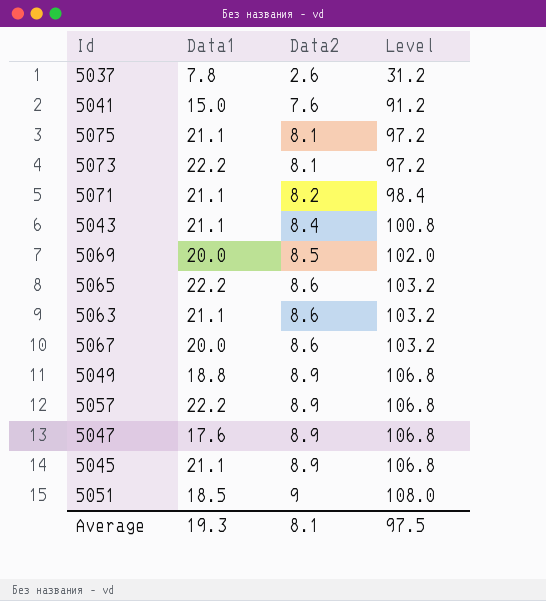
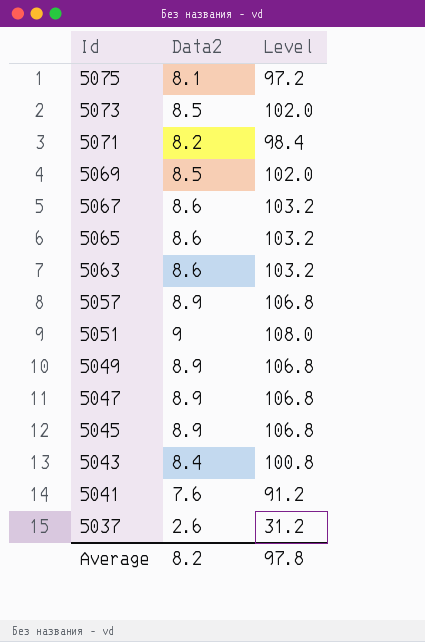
row order: Data2 ascending -> Id descending
column Data1 | position: 2 -> none
5073 | Data2: 8.1 -> 8.5
5073 | Level: 97.2 -> 102.0
Average | Data2: 8.1 -> 8.2
Average | Level: 97.5 -> 97.8

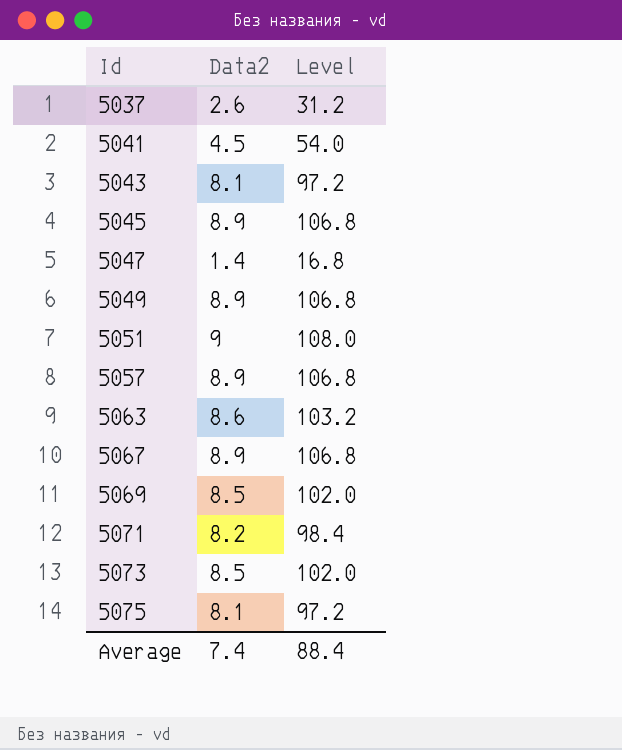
row order: Id descending -> Id ascending
row 5065: 8.6 | 103.2 -> none
5041 | Data2: 7.6 -> 4.5
5041 | Level: 91.2 -> 54.0
5043 | Data2: 8.4 -> 8.1
5043 | Level: 100.8 -> 97.2
5047 | Data2: 8.9 -> 1.4
5047 | Level: 106.8 -> 16.8
5067 | Data2: 8.6 -> 8.9
5067 | Level: 103.2 -> 106.8
Average | Data2: 8.2 -> 7.4
Average | Level: 97.8 -> 88.4

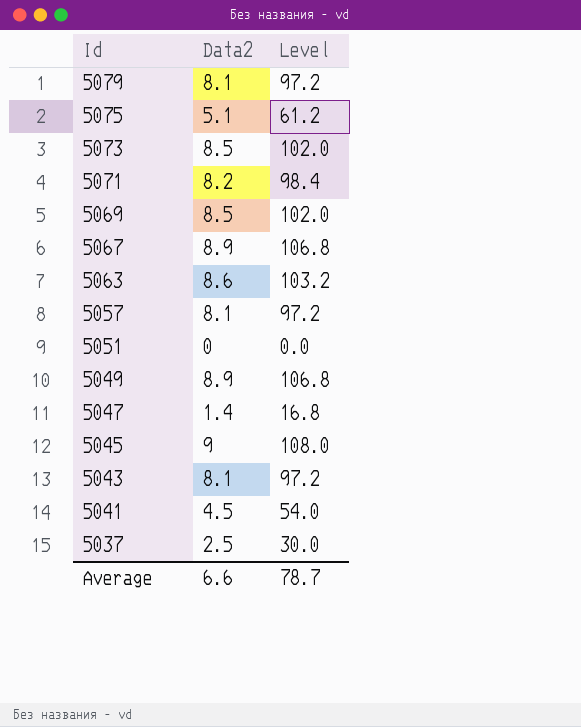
row order: Id ascending -> Id descending
row 5079: none -> 8.1 | 97.2
5075 | Data2: 8.1 -> 5.1
5075 | Level: 97.2 -> 61.2
5057 | Data2: 8.9 -> 8.1
5057 | Level: 106.8 -> 97.2
5051 | Data2: 9 -> 0
5051 | Level: 108.0 -> 0.0
5045 | Data2: 8.9 -> 9
5045 | Level: 106.8 -> 108.0
5037 | Data2: 2.6 -> 2.5
5037 | Level: 31.2 -> 30.0
Average | Data2: 7.4 -> 6.6
Average | Level: 88.4 -> 78.7

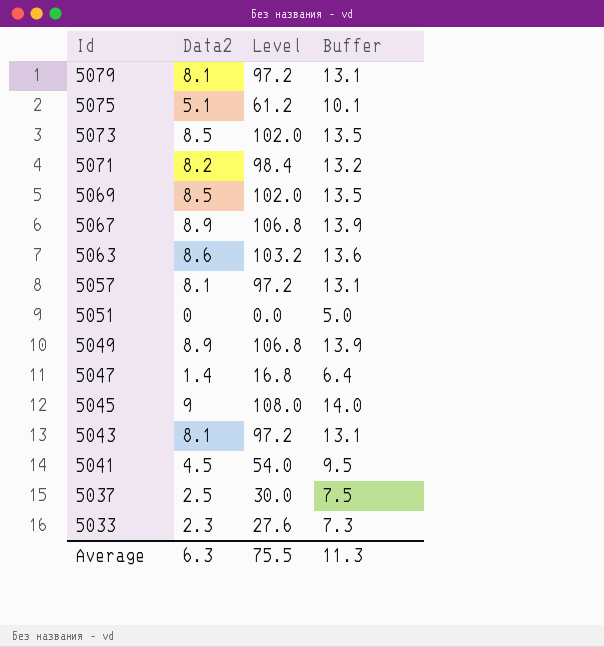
column Buffer | formula: none -> [Data2] + 5
row 5033: none -> 2.3 | 27.6 | 7.3
Average | Data2: 6.6 -> 6.3
Average | Level: 78.7 -> 75.5

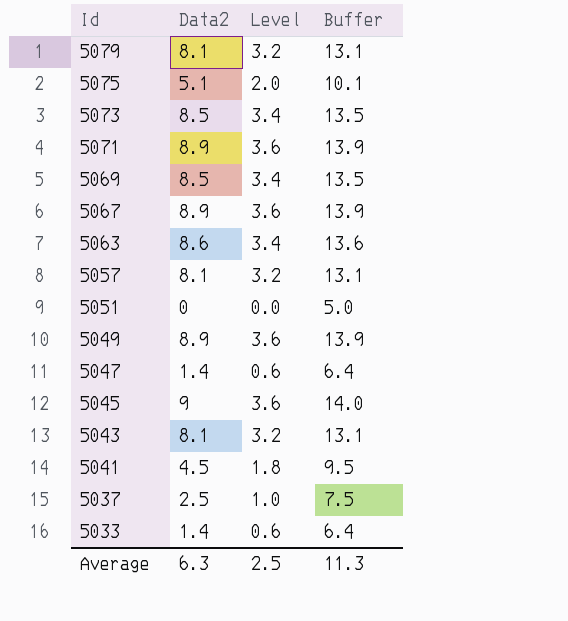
column Level | formula: [Data2] * 12 -> [Data2] * 0.4
5071 | Data2: 8.2 -> 8.9
5071 | Buffer: 13.2 -> 13.9
5033 | Data2: 2.3 -> 1.4
5033 | Buffer: 7.3 -> 6.4
Average | Level: 75.5 -> 2.5

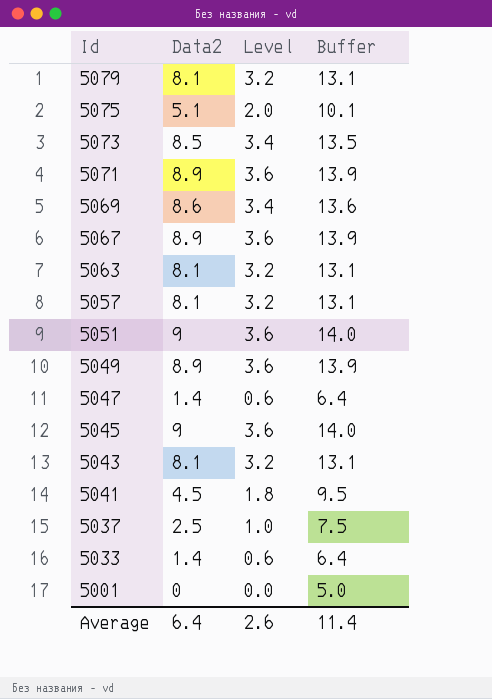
5069 | Data2: 8.5 -> 8.6
5069 | Buffer: 13.5 -> 13.6
5063 | Data2: 8.6 -> 8.1
5063 | Level: 3.4 -> 3.2
5063 | Buffer: 13.6 -> 13.1
5051 | Data2: 0 -> 9
5051 | Level: 0.0 -> 3.6
5051 | Buffer: 5.0 -> 14.0
row 5001: none -> 0 | 0.0 | 5.0
Average | Data2: 6.3 -> 6.4
Average | Level: 2.5 -> 2.6
Average | Buffer: 11.3 -> 11.4

